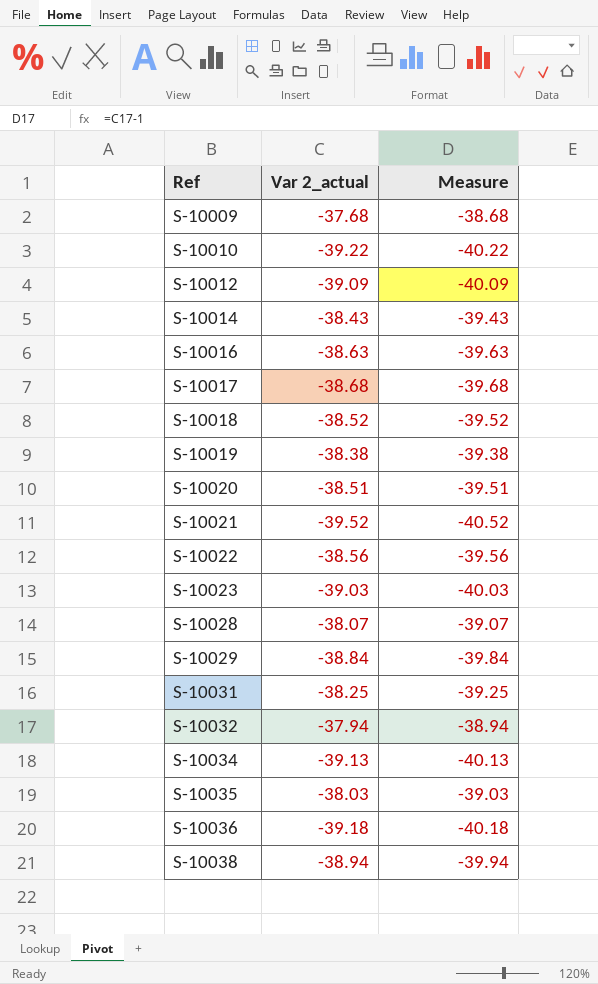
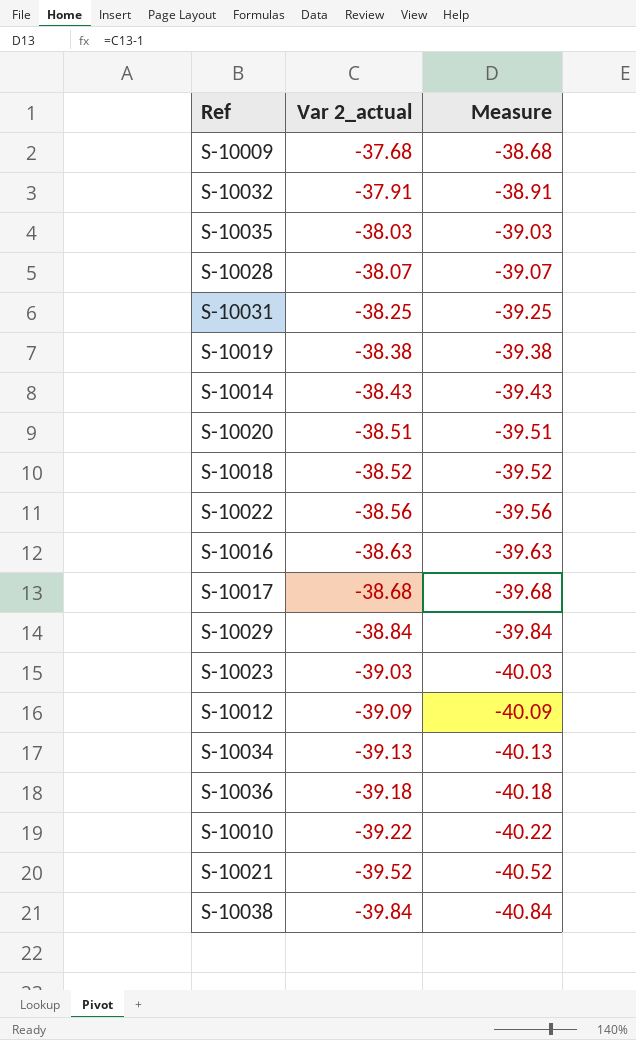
row order: Ref ascending -> Var 2_actual descending
S-10032 | Var 2_actual: -37.94 -> -37.91
S-10032 | Measure: -38.94 -> -38.91
S-10038 | Var 2_actual: -38.94 -> -39.84
S-10038 | Measure: -39.94 -> -40.84

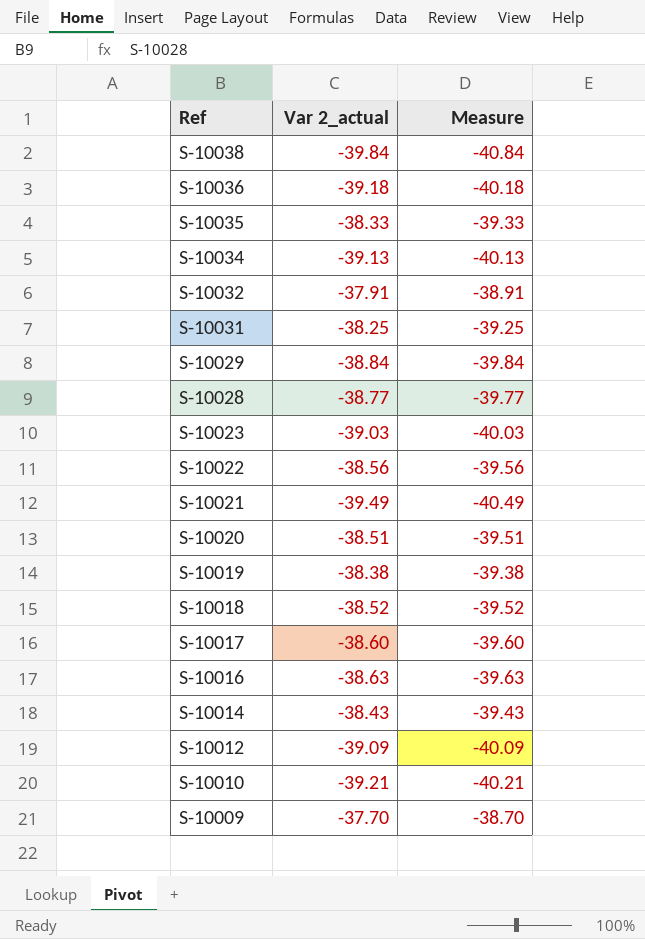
row order: Var 2_actual descending -> Ref descending
S-10035 | Var 2_actual: -38.03 -> -38.33
S-10035 | Measure: -39.03 -> -39.33
S-10028 | Var 2_actual: -38.07 -> -38.77
S-10028 | Measure: -39.07 -> -39.77
S-10021 | Var 2_actual: -39.52 -> -39.49
S-10021 | Measure: -40.52 -> -40.49
S-10017 | Var 2_actual: -38.68 -> -38.60
S-10017 | Measure: -39.68 -> -39.60
S-10010 | Var 2_actual: -39.22 -> -39.21
S-10010 | Measure: -40.22 -> -40.21
S-10009 | Var 2_actual: -37.68 -> -37.70
S-10009 | Measure: -38.68 -> -38.70

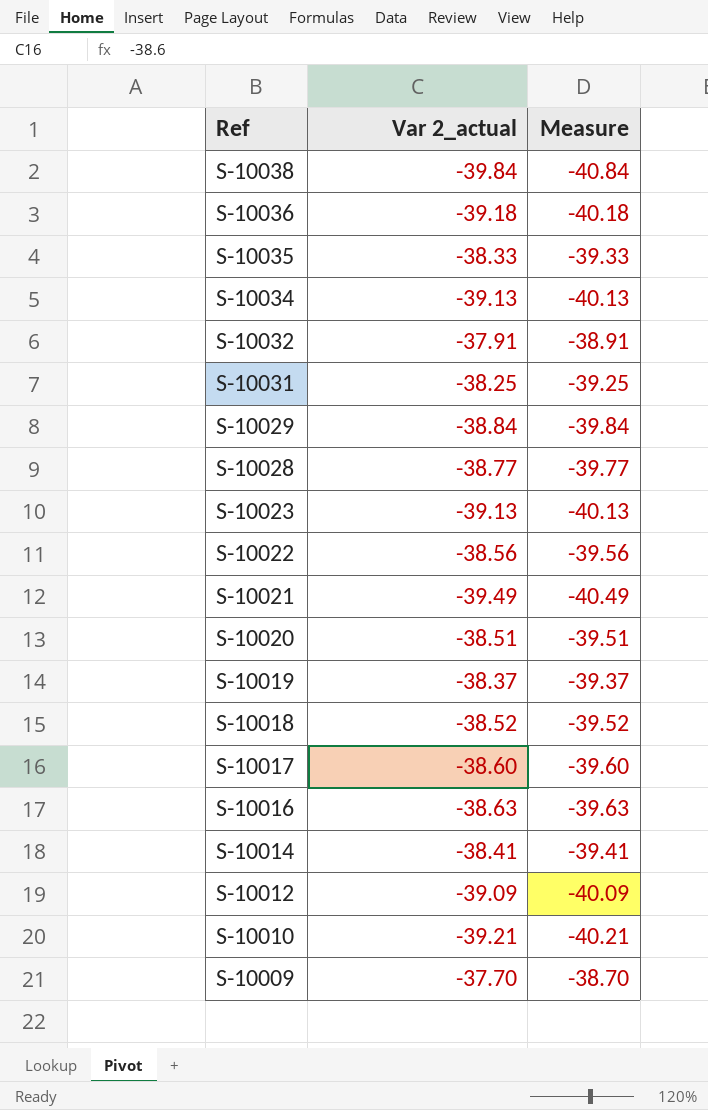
S-10023 | Var 2_actual: -39.03 -> -39.13
S-10023 | Measure: -40.03 -> -40.13
S-10019 | Var 2_actual: -38.38 -> -38.37
S-10019 | Measure: -39.38 -> -39.37
S-10014 | Var 2_actual: -38.43 -> -38.41
S-10014 | Measure: -39.43 -> -39.41

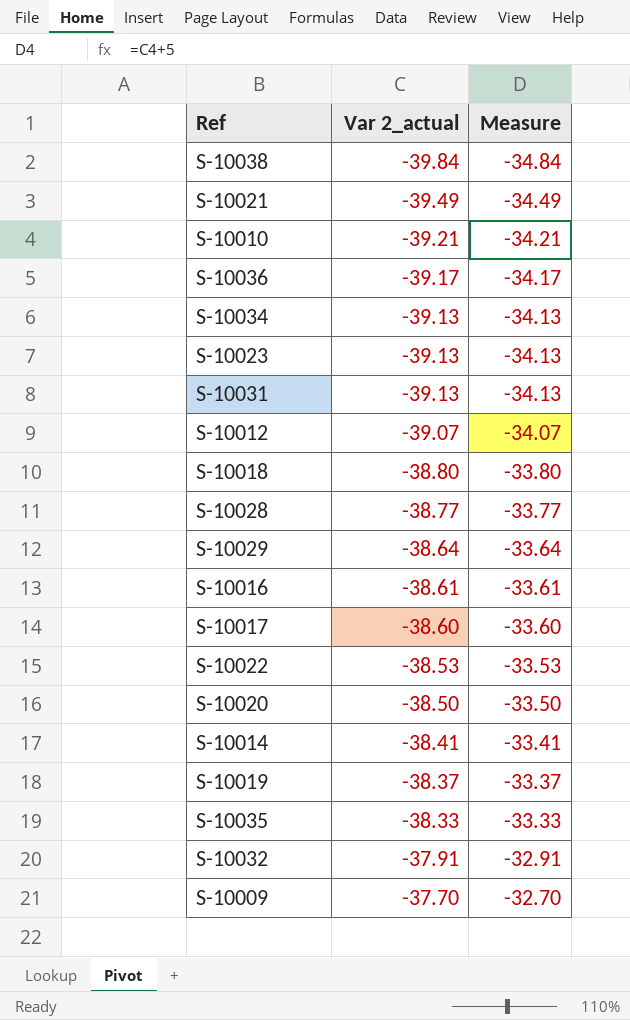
row order: Ref descending -> Var 2_actual ascending
column Measure | formula: [Var 2_actual] - 1 -> [Var 2_actual] + 5
S-10036 | Var 2_actual: -39.18 -> -39.17
S-10031 | Var 2_actual: -38.25 -> -39.13
S-10012 | Var 2_actual: -39.09 -> -39.07
S-10018 | Var 2_actual: -38.52 -> -38.80
S-10029 | Var 2_actual: -38.84 -> -38.64
S-10016 | Var 2_actual: -38.63 -> -38.61
S-10022 | Var 2_actual: -38.56 -> -38.53
S-10020 | Var 2_actual: -38.51 -> -38.50

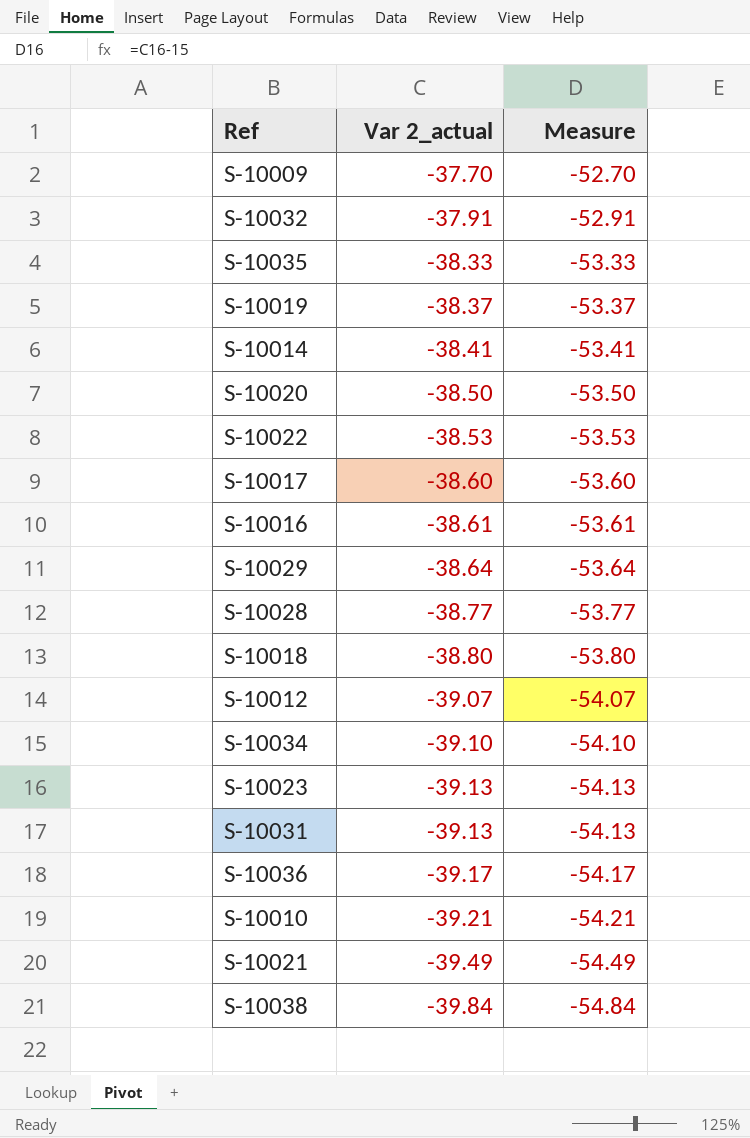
row order: Var 2_actual ascending -> Var 2_actual descending
column Measure | formula: [Var 2_actual] + 5 -> [Var 2_actual] - 15
S-10034 | Var 2_actual: -39.13 -> -39.10

